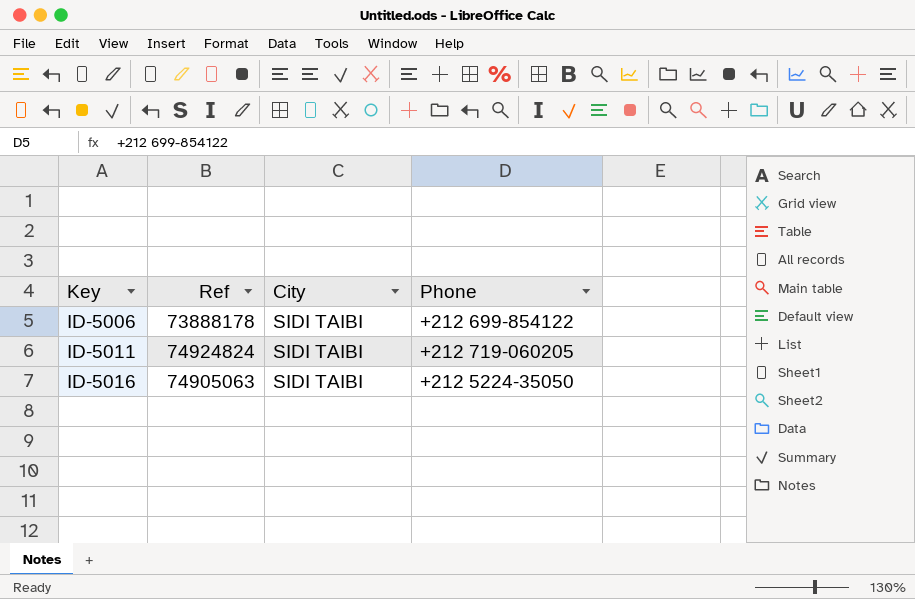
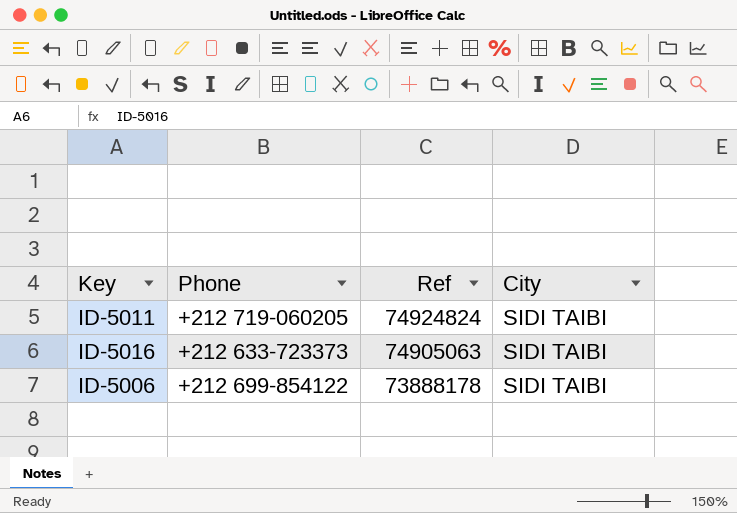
row order: Key ascending -> Ref descending
column Phone | position: 4 -> 2
ID-5016 | Phone: +212 5224-35050 -> +212 633-723373

